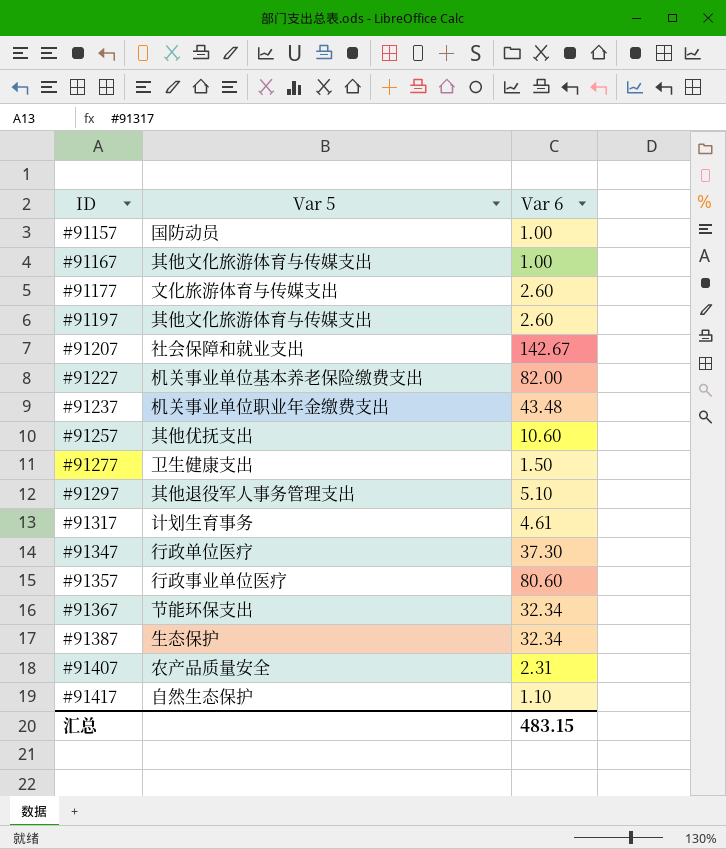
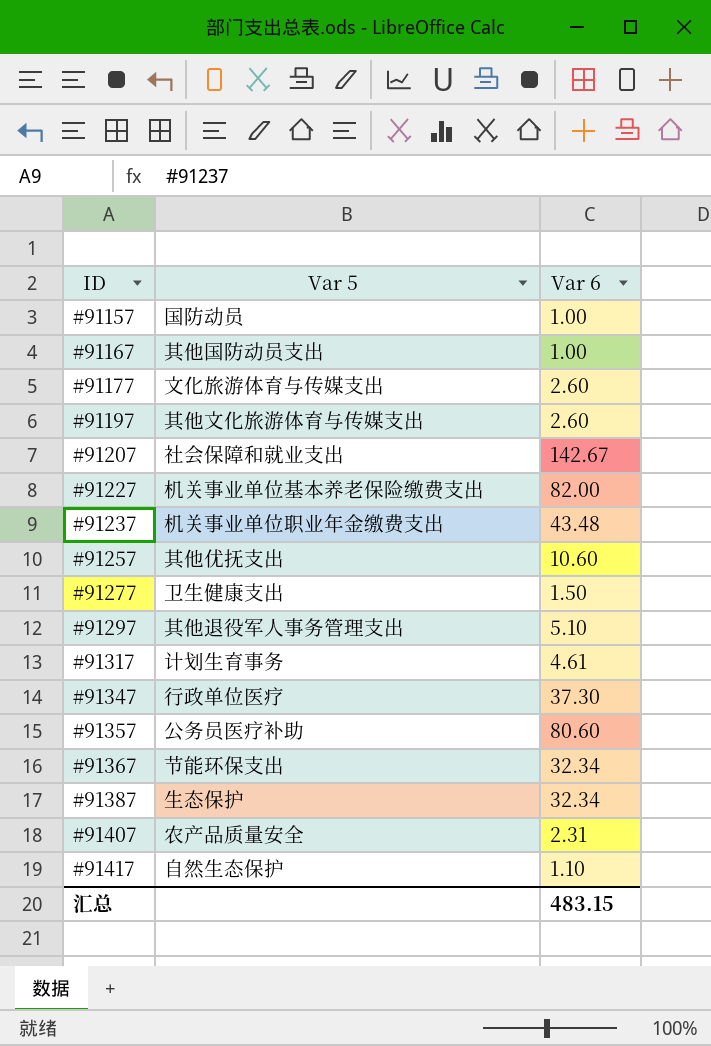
#91167 | Var 5: 其他文化旅游体育与传媒支出 -> 其他国防动员支出
#91357 | Var 5: 行政事业单位医疗 -> 公务员医疗补助

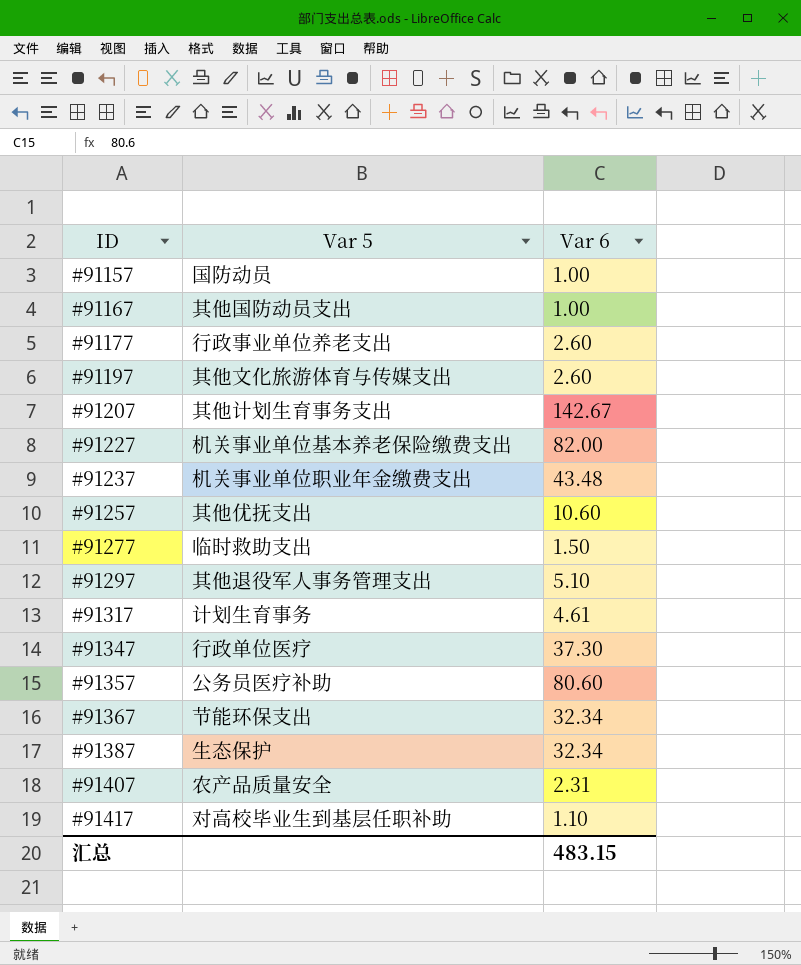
#91177 | Var 5: 文化旅游体育与传媒支出 -> 行政事业单位养老支出
#91207 | Var 5: 社会保障和就业支出 -> 其他计划生育事务支出
#91277 | Var 5: 卫生健康支出 -> 临时救助支出
#91417 | Var 5: 自然生态保护 -> 对高校毕业生到基层任职补助

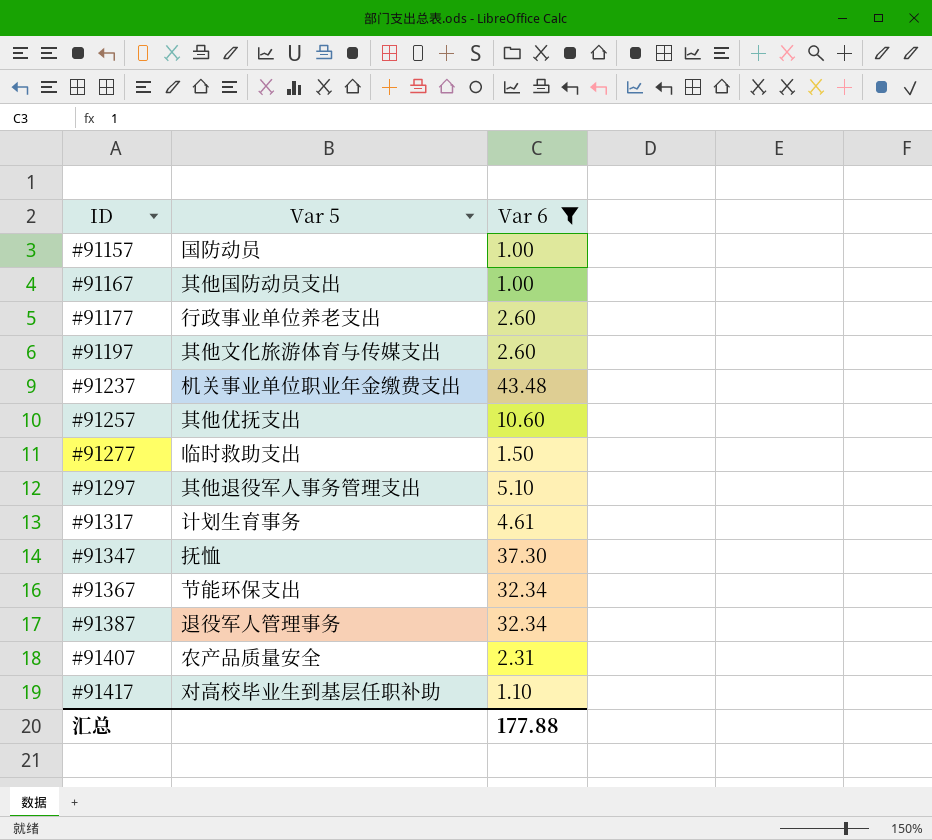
filter: none -> Var 6 <= 43.48
#91347 | Var 5: 行政单位医疗 -> 抚恤
#91387 | Var 5: 生态保护 -> 退役军人管理事务
汇总 | Var 6: 483.15 -> 177.88

